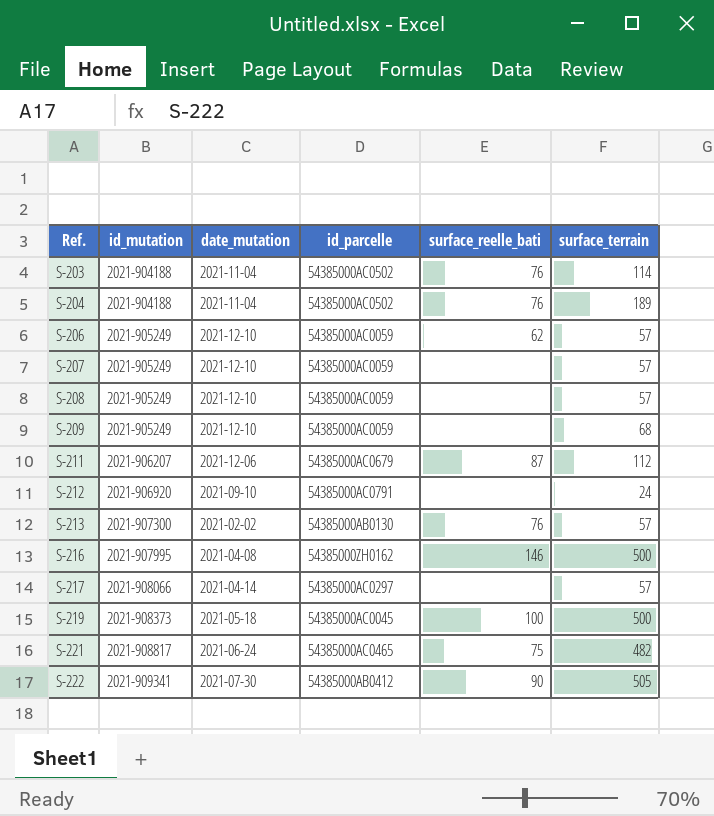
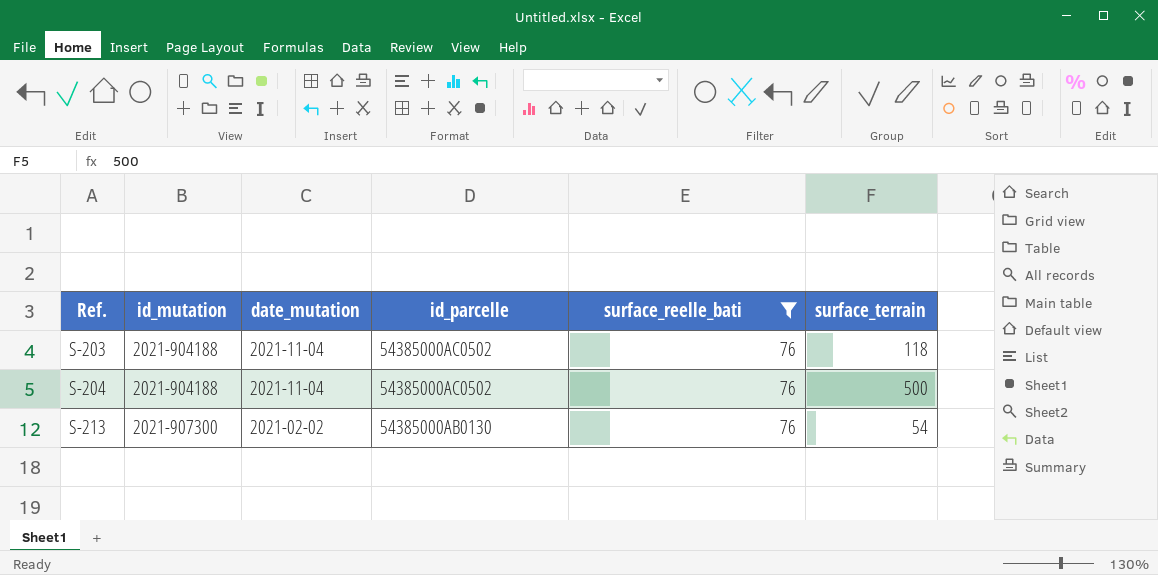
filter: none -> surface_reelle_bati = 76
S-203 | surface_terrain: 114 -> 118
S-204 | surface_terrain: 189 -> 500
S-213 | surface_terrain: 57 -> 54

